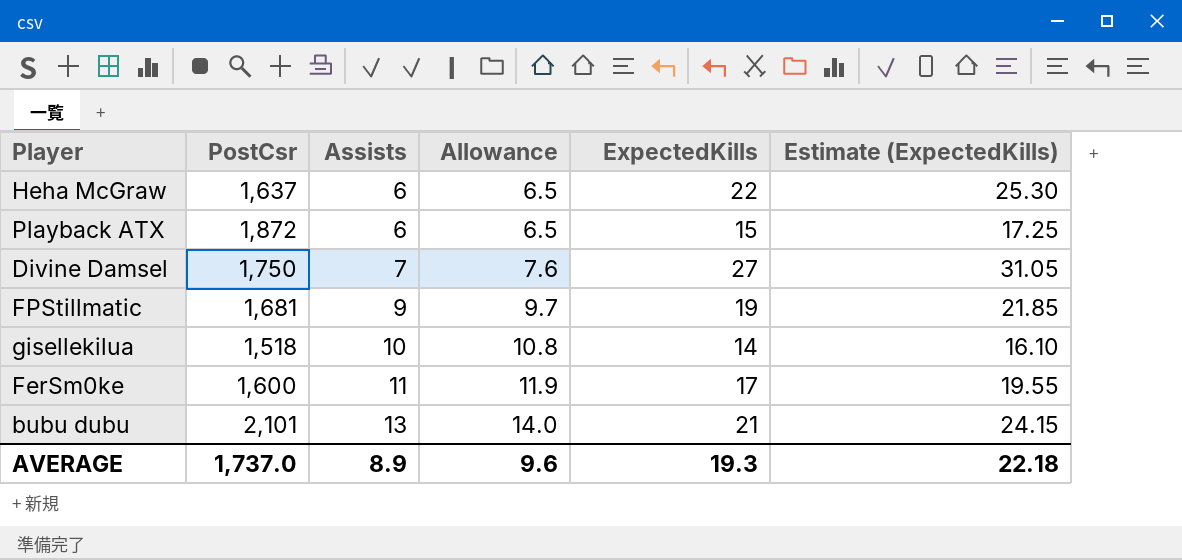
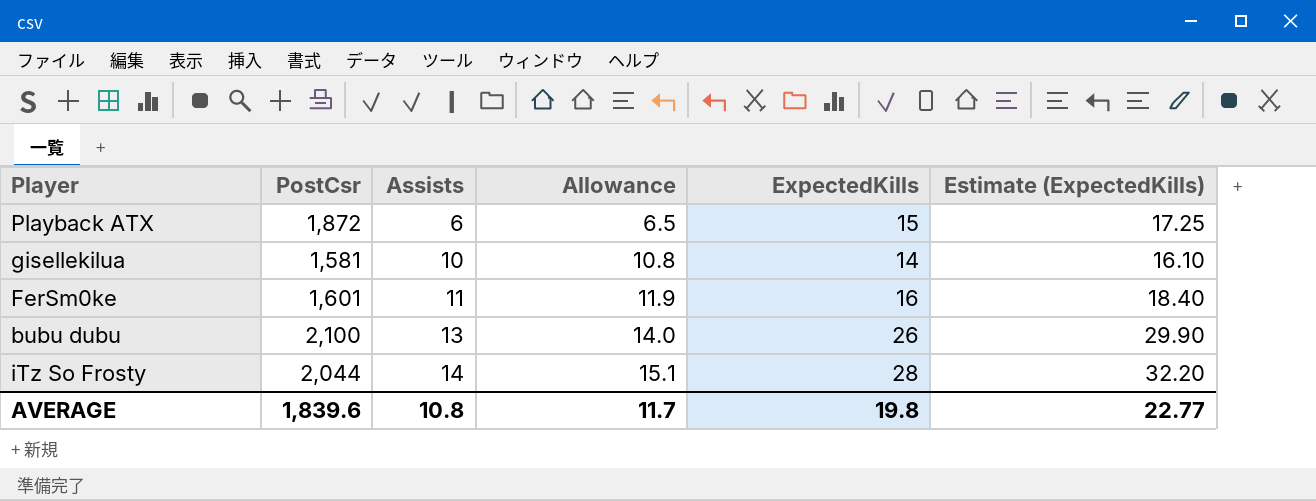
row Heha McGraw: 1,637 | 6 | 6.5 | 22 | 25.30 -> none
row Divine Damsel: 1,750 | 7 | 7.6 | 27 | 31.05 -> none
row FPStillmatic: 1,681 | 9 | 9.7 | 19 | 21.85 -> none
gisellekilua | PostCsr: 1,518 -> 1,581
FerSm0ke | PostCsr: 1,600 -> 1,601
FerSm0ke | ExpectedKills: 17 -> 16
FerSm0ke | Estimate (ExpectedKills): 19.55 -> 18.40
bubu dubu | PostCsr: 2,101 -> 2,100
bubu dubu | ExpectedKills: 21 -> 26
bubu dubu | Estimate (ExpectedKills): 24.15 -> 29.90
row iTz So Frosty: none -> 2,044 | 14 | 15.1 | 28 | 32.20
AVERAGE | PostCsr: 1,737.0 -> 1,839.6
AVERAGE | Assists: 8.9 -> 10.8
AVERAGE | Allowance: 9.6 -> 11.7
AVERAGE | ExpectedKills: 19.3 -> 19.8
AVERAGE | Estimate (ExpectedKills): 22.18 -> 22.77

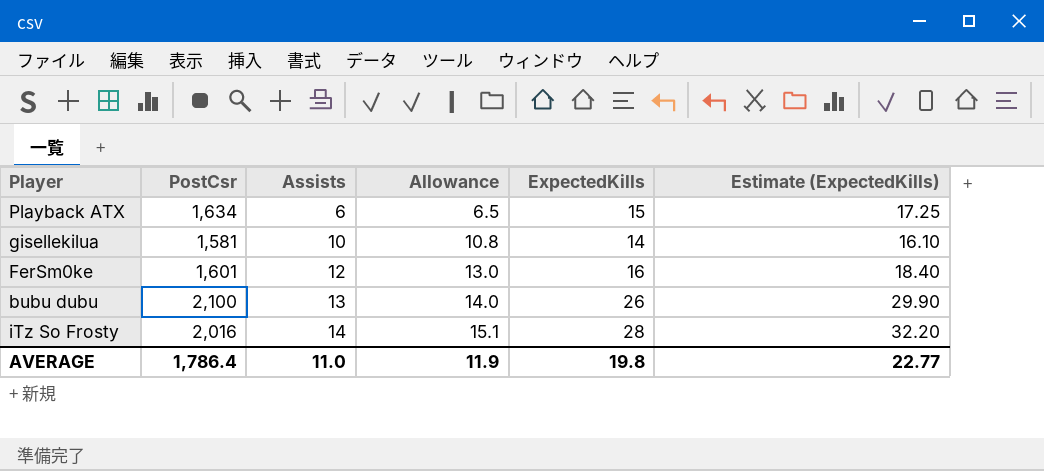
Playback ATX | PostCsr: 1,872 -> 1,634
FerSm0ke | Assists: 11 -> 12
FerSm0ke | Allowance: 11.9 -> 13.0
iTz So Frosty | PostCsr: 2,044 -> 2,016
AVERAGE | PostCsr: 1,839.6 -> 1,786.4
AVERAGE | Assists: 10.8 -> 11.0
AVERAGE | Allowance: 11.7 -> 11.9

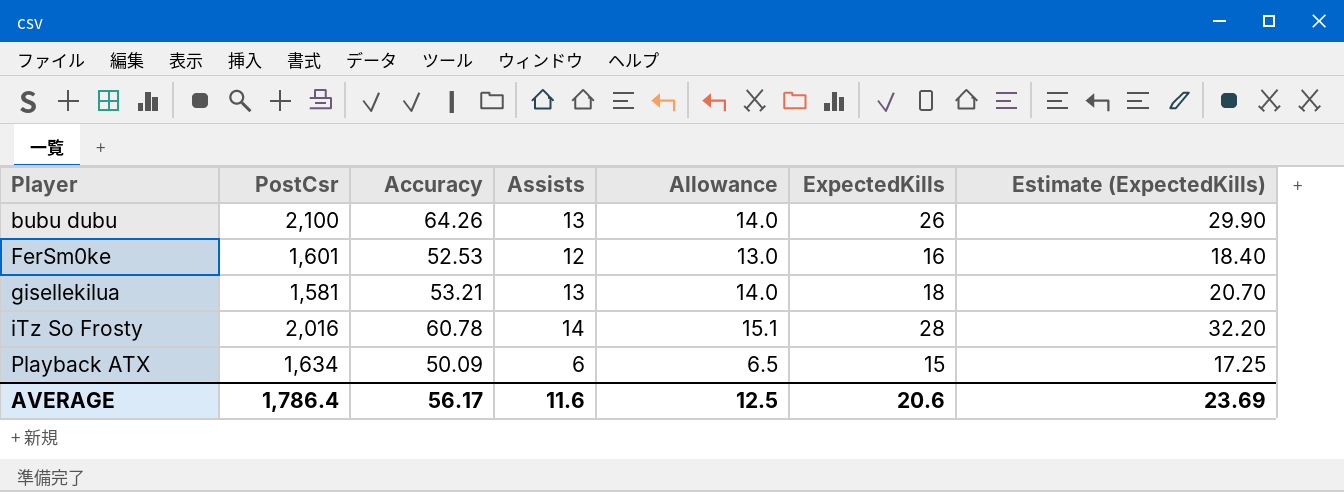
row order: Assists ascending -> Player ascending
column Accuracy | position: none -> 3
gisellekilua | Assists: 10 -> 13
gisellekilua | Allowance: 10.8 -> 14.0
gisellekilua | ExpectedKills: 14 -> 18
gisellekilua | Estimate (ExpectedKills): 16.10 -> 20.70
AVERAGE | Assists: 11.0 -> 11.6
AVERAGE | Allowance: 11.9 -> 12.5
AVERAGE | ExpectedKills: 19.8 -> 20.6
AVERAGE | Estimate (ExpectedKills): 22.77 -> 23.69

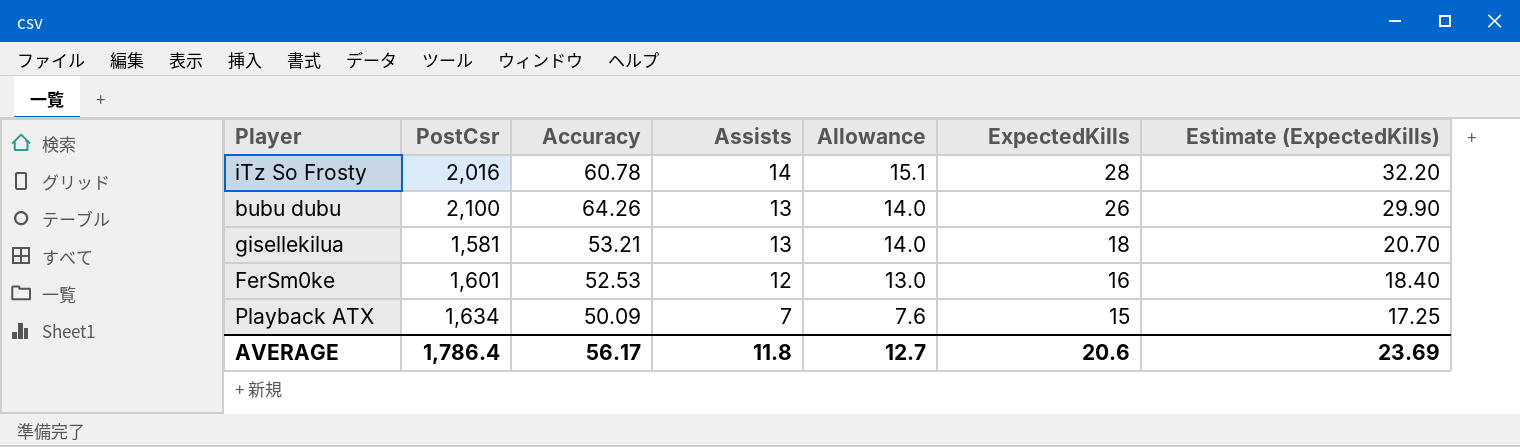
row order: Player ascending -> Assists descending
Playback ATX | Assists: 6 -> 7
Playback ATX | Allowance: 6.5 -> 7.6
AVERAGE | Assists: 11.6 -> 11.8
AVERAGE | Allowance: 12.5 -> 12.7

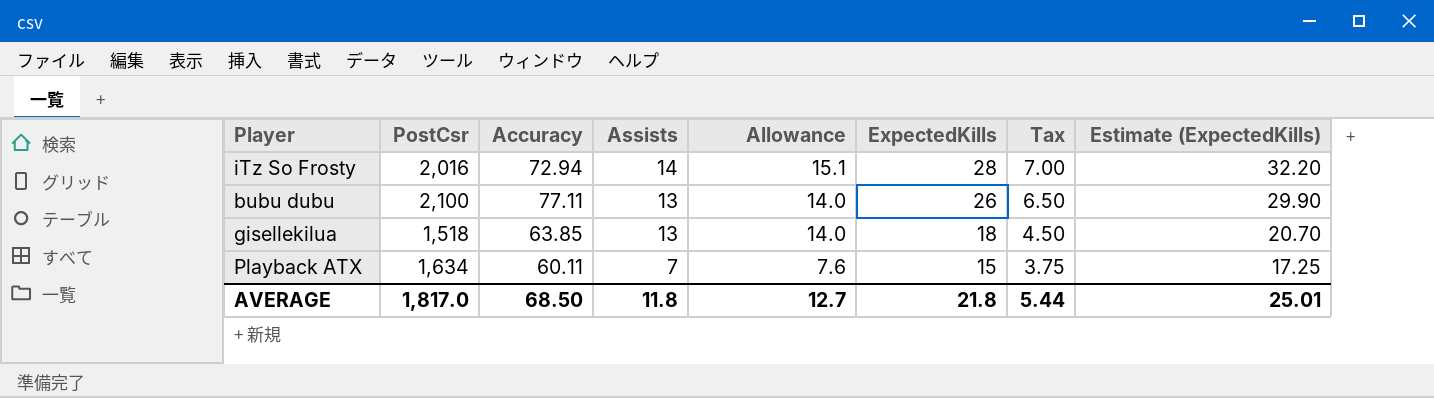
column Tax | formula: none -> [ExpectedKills] * 0.25
row FerSm0ke: 1,601 | 52.53 | 12 | 13.0 | 16 | 18.40 -> none
iTz So Frosty | Accuracy: 60.78 -> 72.94
bubu dubu | Accuracy: 64.26 -> 77.11
gisellekilua | PostCsr: 1,581 -> 1,518
gisellekilua | Accuracy: 53.21 -> 63.85
Playback ATX | Accuracy: 50.09 -> 60.11
AVERAGE | PostCsr: 1,786.4 -> 1,817.0
AVERAGE | Accuracy: 56.17 -> 68.50
AVERAGE | ExpectedKills: 20.6 -> 21.8
AVERAGE | Estimate (ExpectedKills): 23.69 -> 25.01

